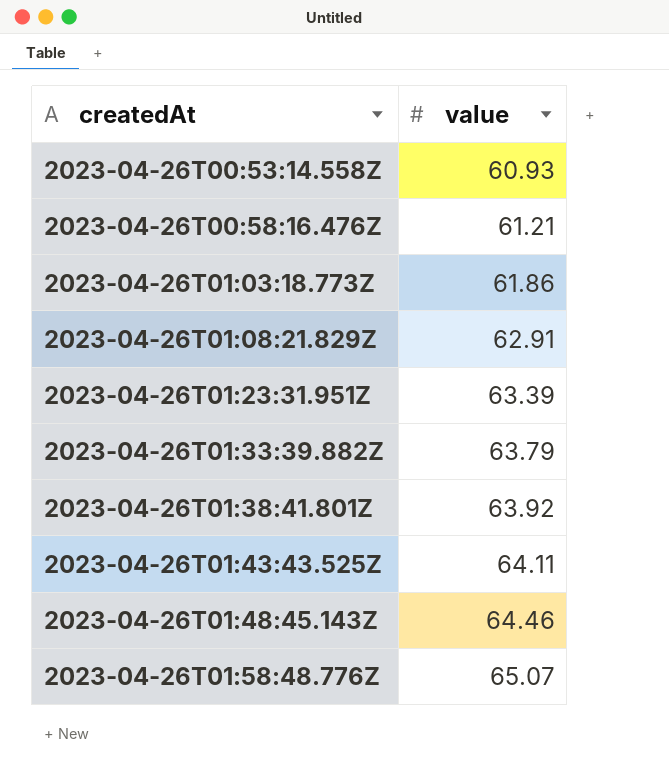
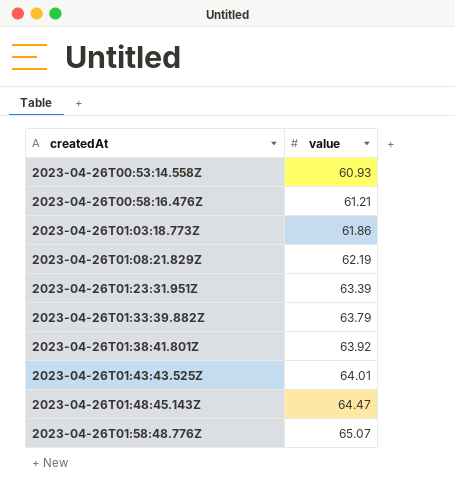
2023-04-26T01:08:21.829Z | value: 62.91 -> 62.19
2023-04-26T01:43:43.525Z | value: 64.11 -> 64.01
2023-04-26T01:48:45.143Z | value: 64.46 -> 64.47

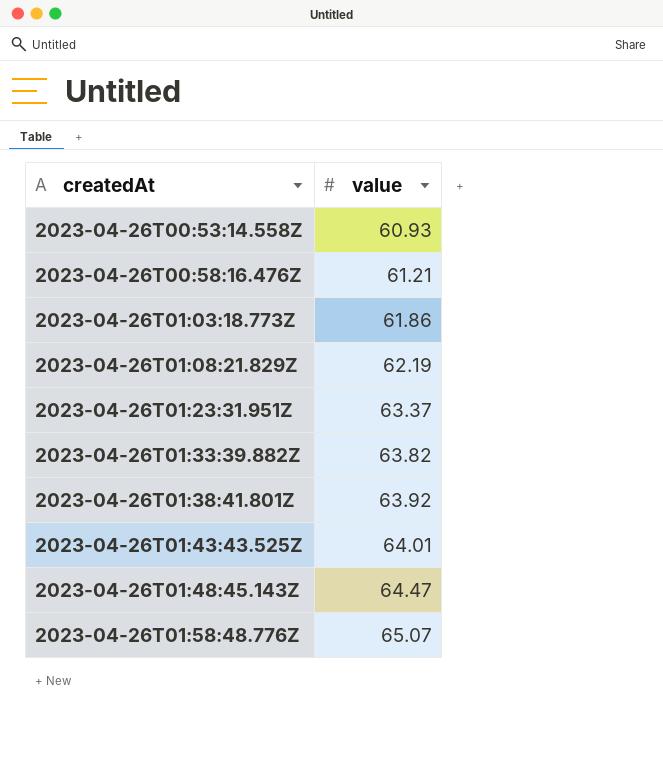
2023-04-26T01:23:31.951Z | value: 63.39 -> 63.37
2023-04-26T01:33:39.882Z | value: 63.79 -> 63.82

